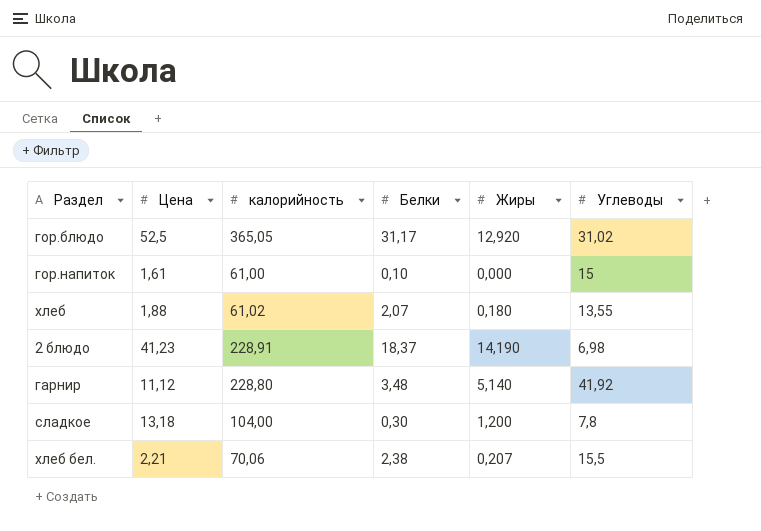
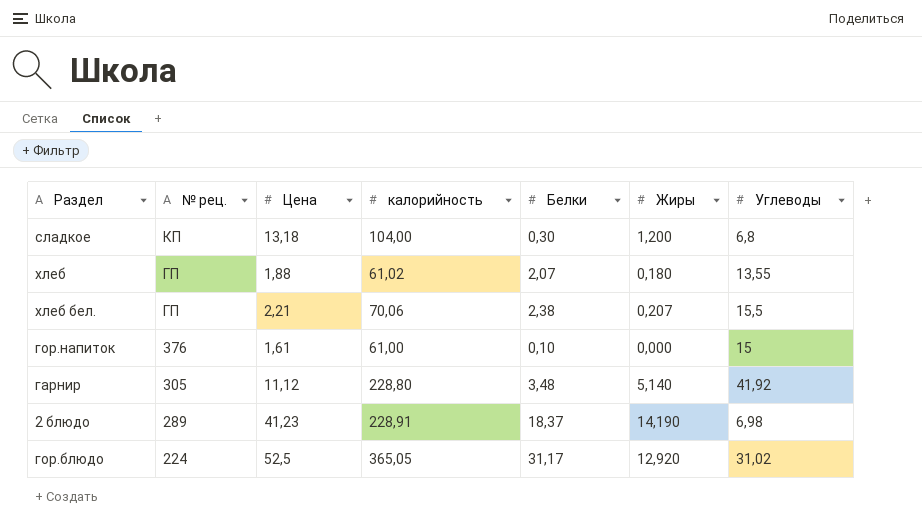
row order: none -> № рец. descending
column № рец. | position: none -> 2
сладкое | Углеводы: 7,8 -> 6,8

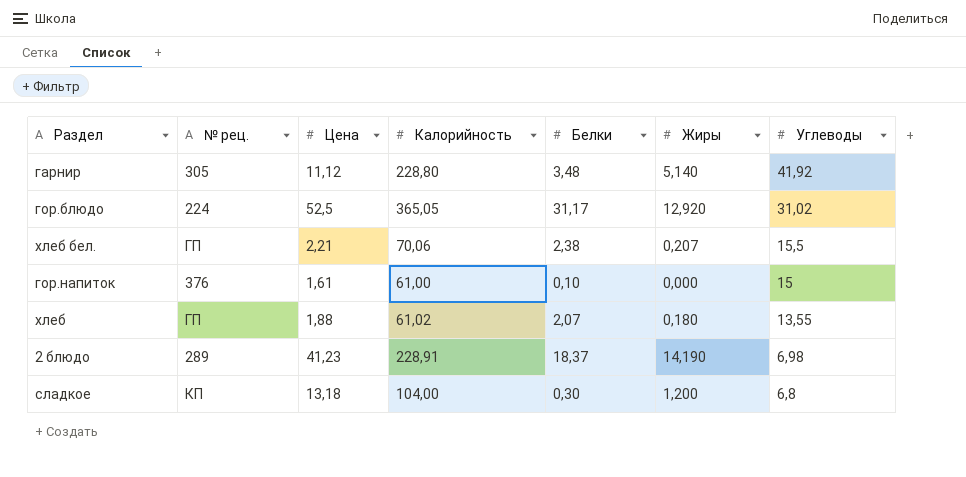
row order: № рец. descending -> Углеводы descending
column name: калорийность -> Калорийность

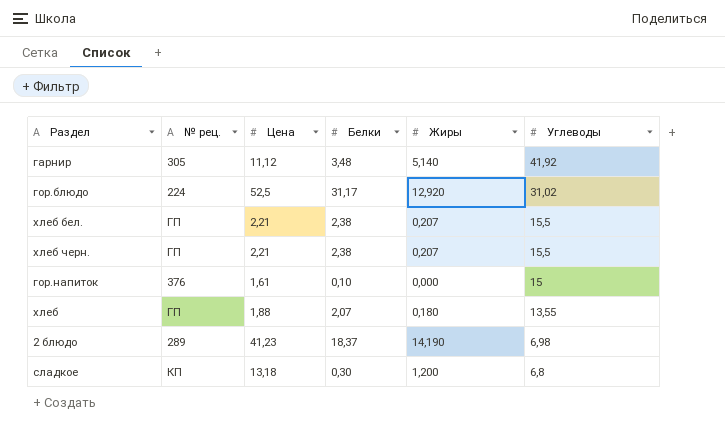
column Калорийность | position: 4 -> none
row хлеб черн.: none -> ГП | 2,21 | 2,38 | 0,207 | 15,5

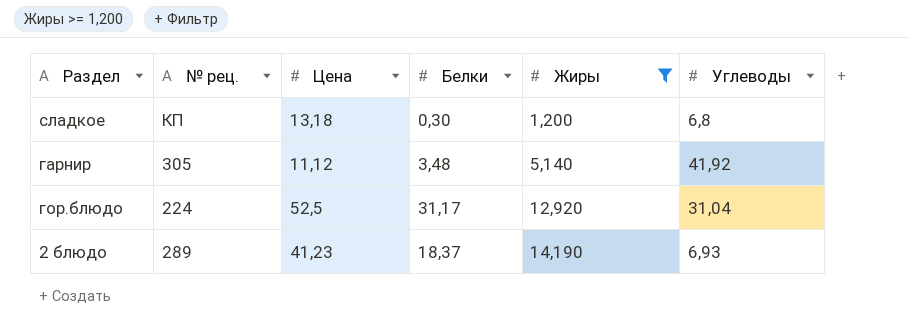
filter: none -> Жиры >= 1,200
row order: Углеводы descending -> Жиры ascending
гор.блюдо | Углеводы: 31,02 -> 31,04
2 блюдо | Углеводы: 6,98 -> 6,93

